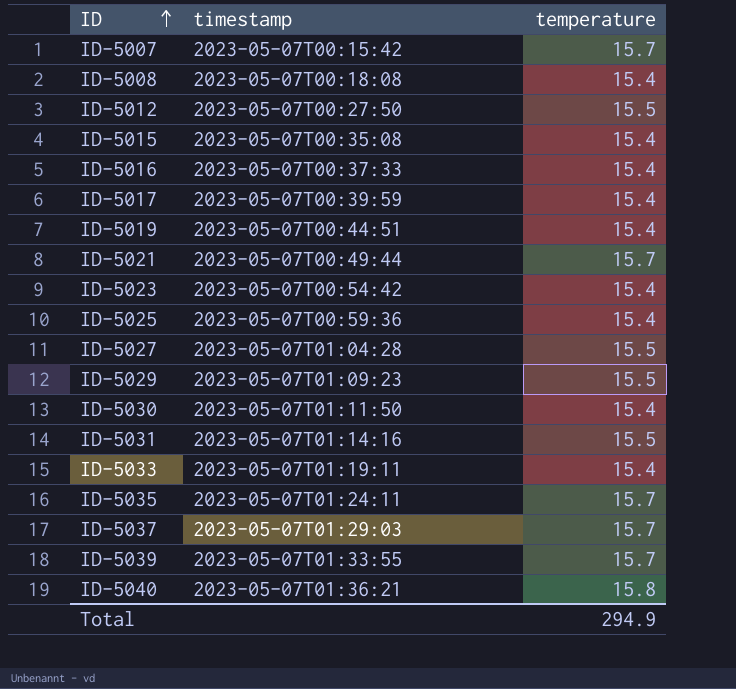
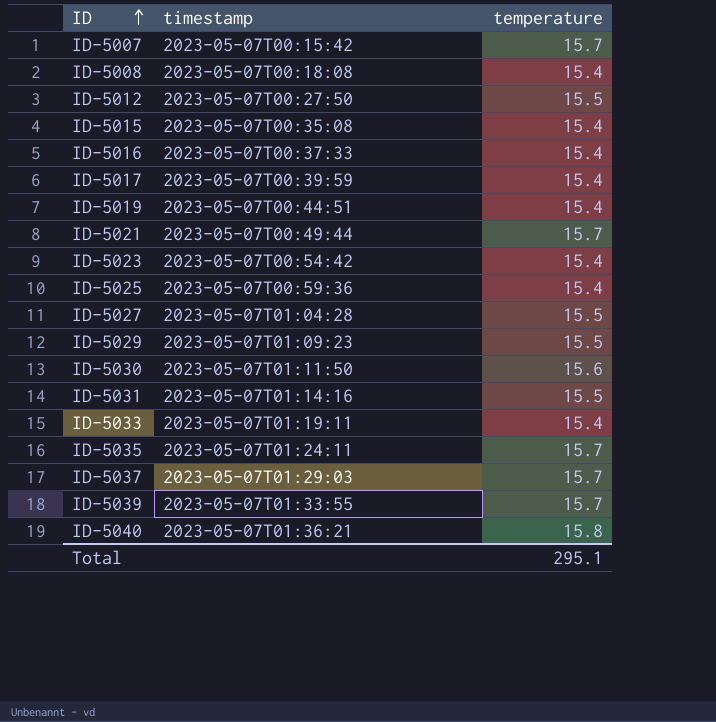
ID-5030 | temperature: 15.4 -> 15.6
Total | temperature: 294.9 -> 295.1

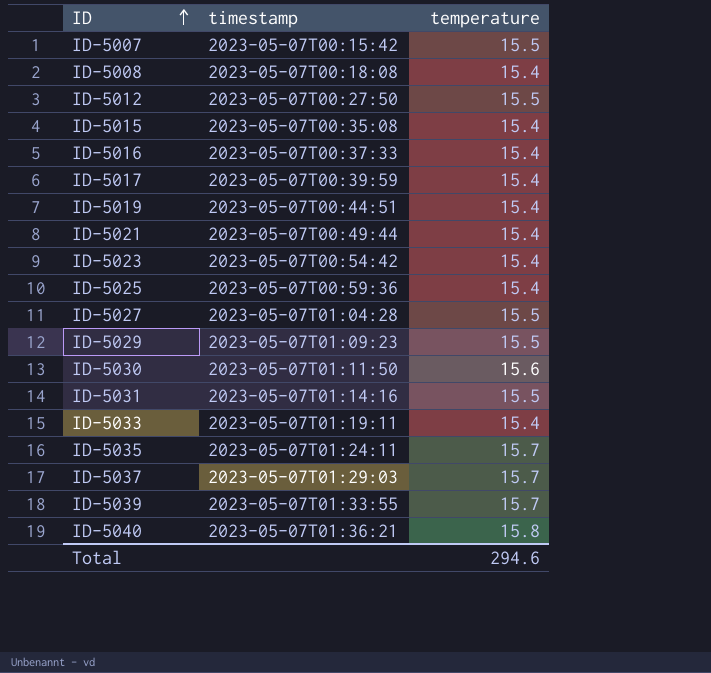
ID-5007 | temperature: 15.7 -> 15.5
ID-5021 | temperature: 15.7 -> 15.4
Total | temperature: 295.1 -> 294.6

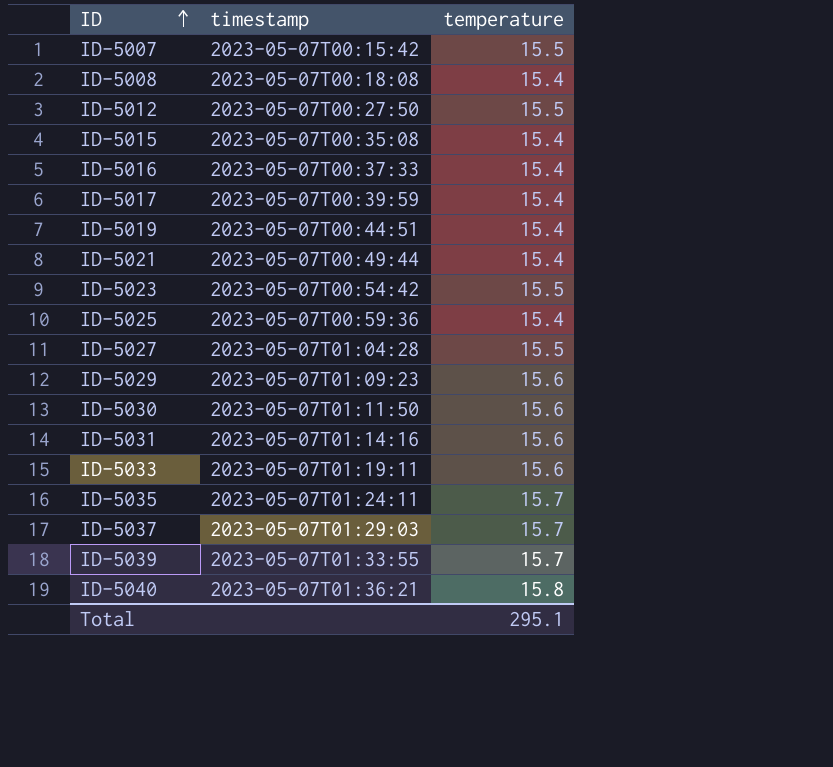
ID-5023 | temperature: 15.4 -> 15.5
ID-5029 | temperature: 15.5 -> 15.6
ID-5031 | temperature: 15.5 -> 15.6
ID-5033 | temperature: 15.4 -> 15.6
Total | temperature: 294.6 -> 295.1

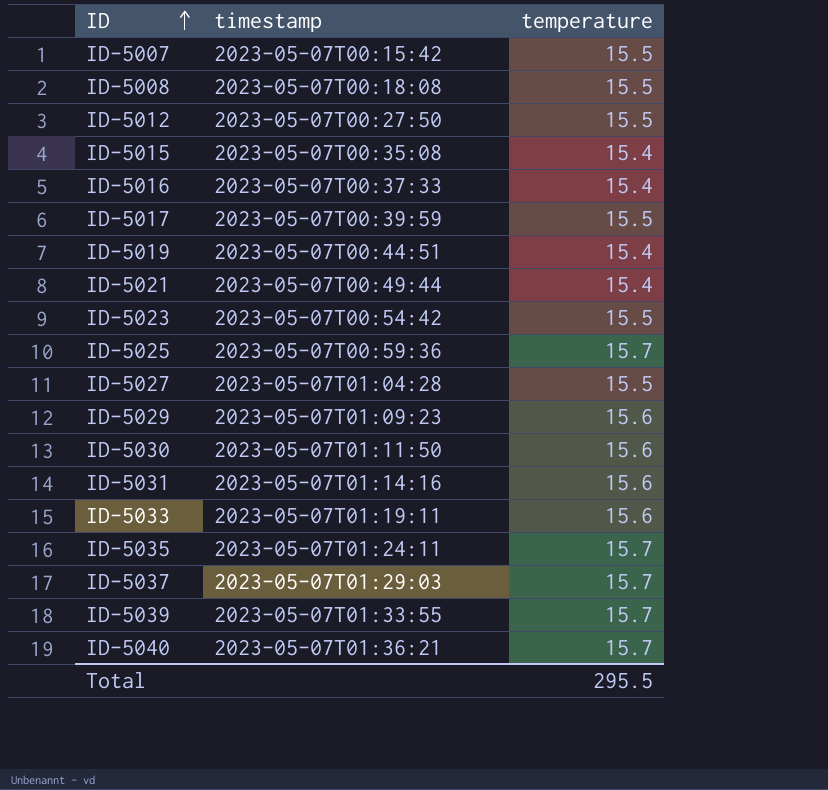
ID-5008 | temperature: 15.4 -> 15.5
ID-5017 | temperature: 15.4 -> 15.5
ID-5025 | temperature: 15.4 -> 15.7
ID-5040 | temperature: 15.8 -> 15.7
Total | temperature: 295.1 -> 295.5

